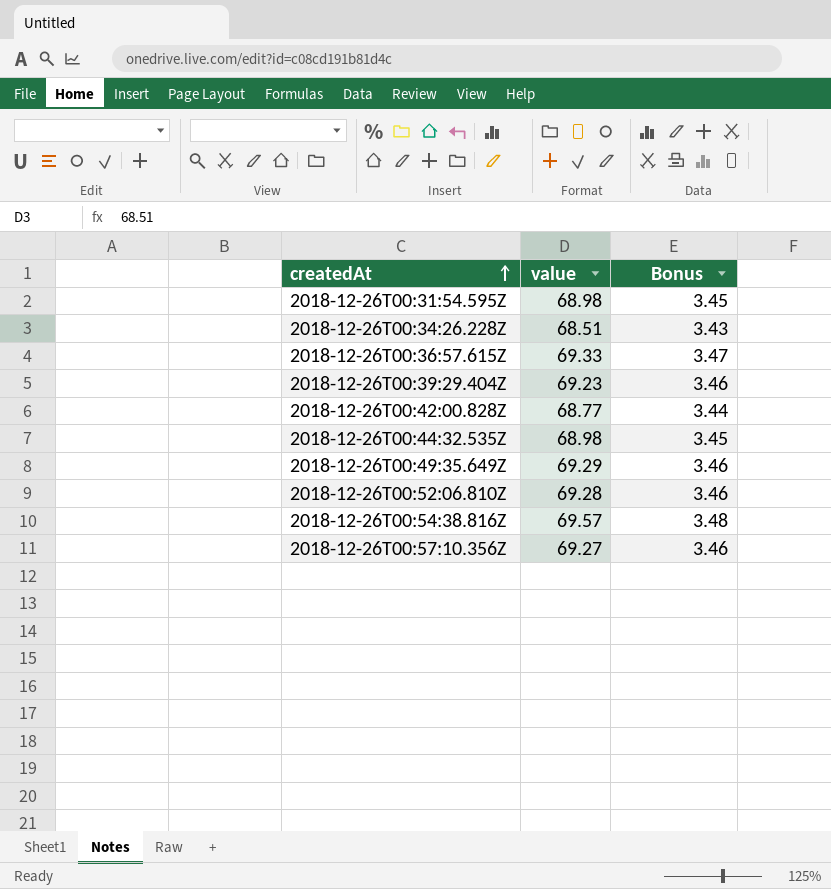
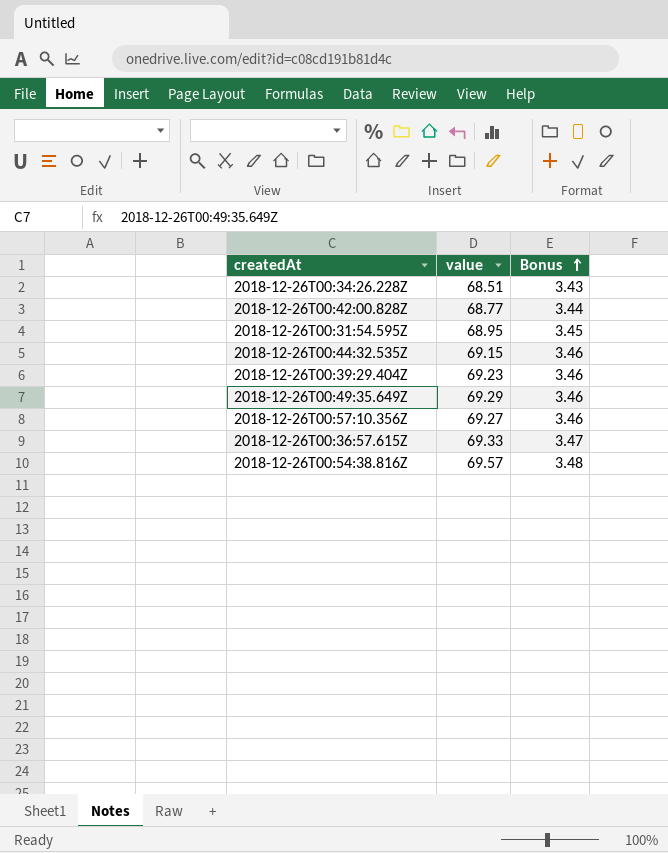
row order: createdAt ascending -> Bonus ascending
row 2018-12-26T00:52:06.810Z: 69.28 | 3.46 -> none
2018-12-26T00:31:54.595Z | value: 68.98 -> 68.95
2018-12-26T00:44:32.535Z | value: 68.98 -> 69.15
2018-12-26T00:44:32.535Z | Bonus: 3.45 -> 3.46

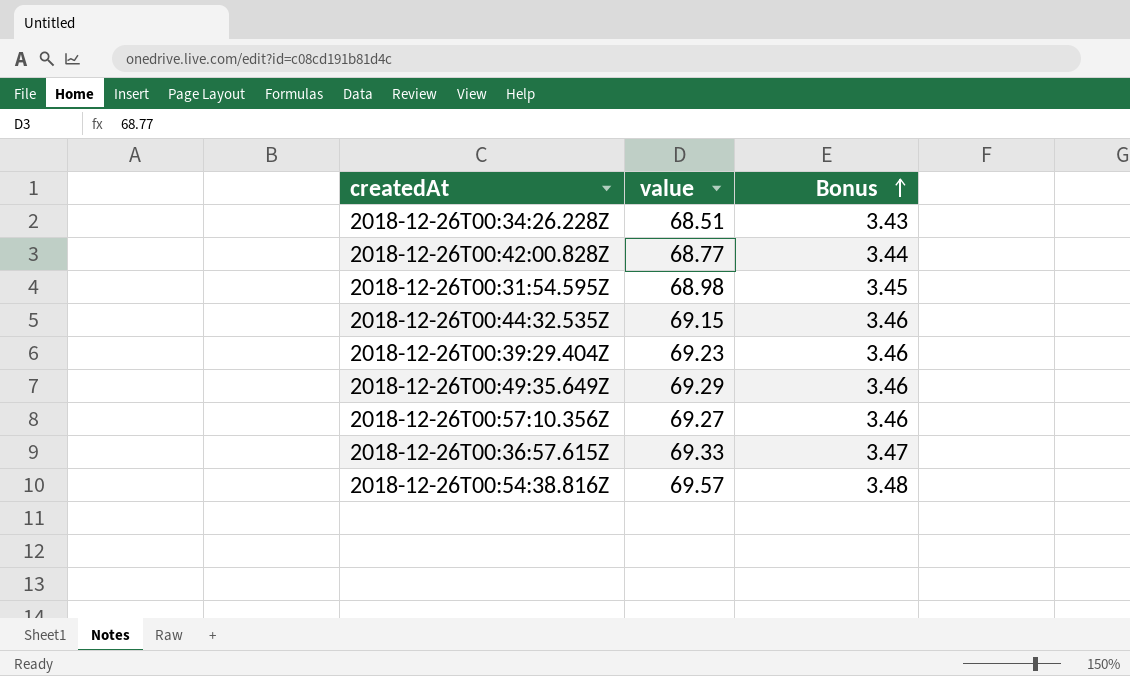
2018-12-26T00:31:54.595Z | value: 68.95 -> 68.98

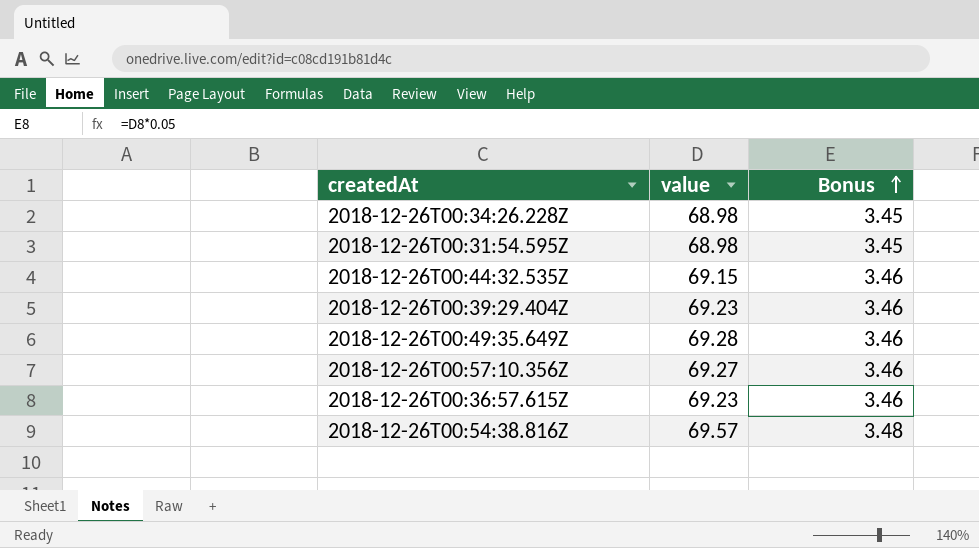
row 2018-12-26T00:42:00.828Z: 68.77 | 3.44 -> none
2018-12-26T00:34:26.228Z | value: 68.51 -> 68.98
2018-12-26T00:34:26.228Z | Bonus: 3.43 -> 3.45
2018-12-26T00:49:35.649Z | value: 69.29 -> 69.28
2018-12-26T00:36:57.615Z | value: 69.33 -> 69.23
2018-12-26T00:36:57.615Z | Bonus: 3.47 -> 3.46

